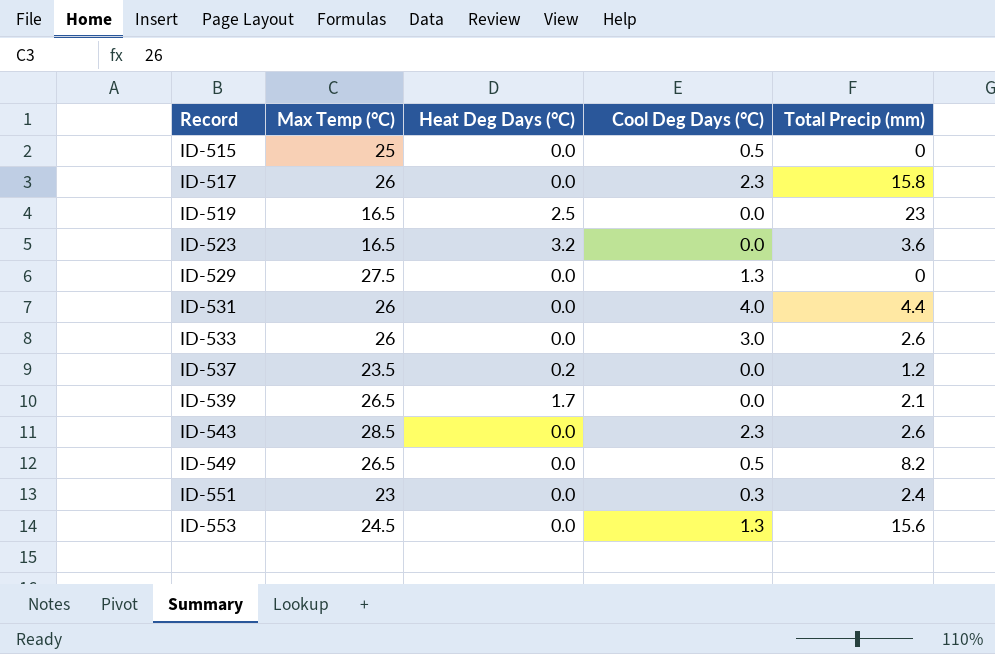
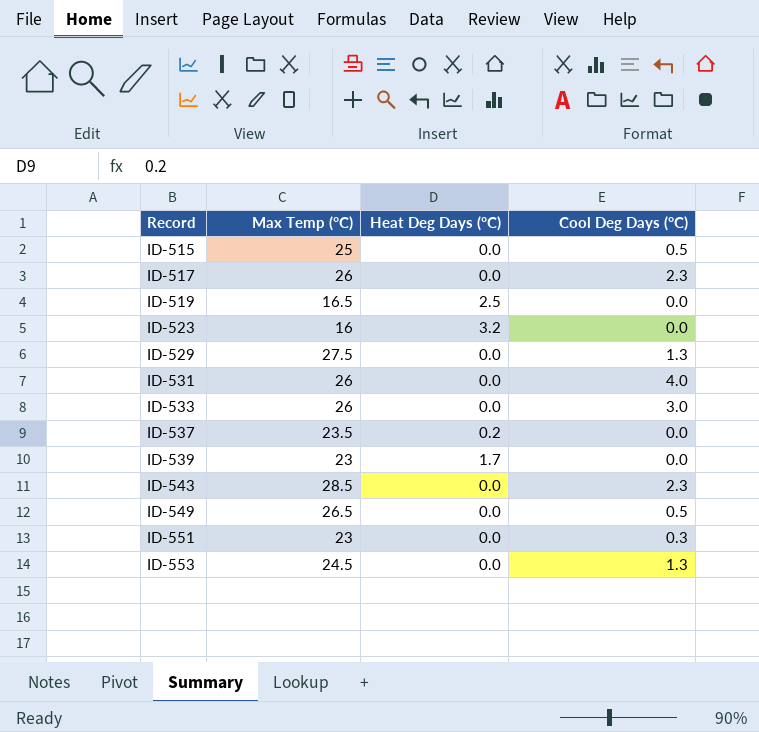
column Total Precip (mm) | position: 5 -> none
ID-523 | Max Temp (°C): 16.5 -> 16
ID-539 | Max Temp (°C): 26.5 -> 23

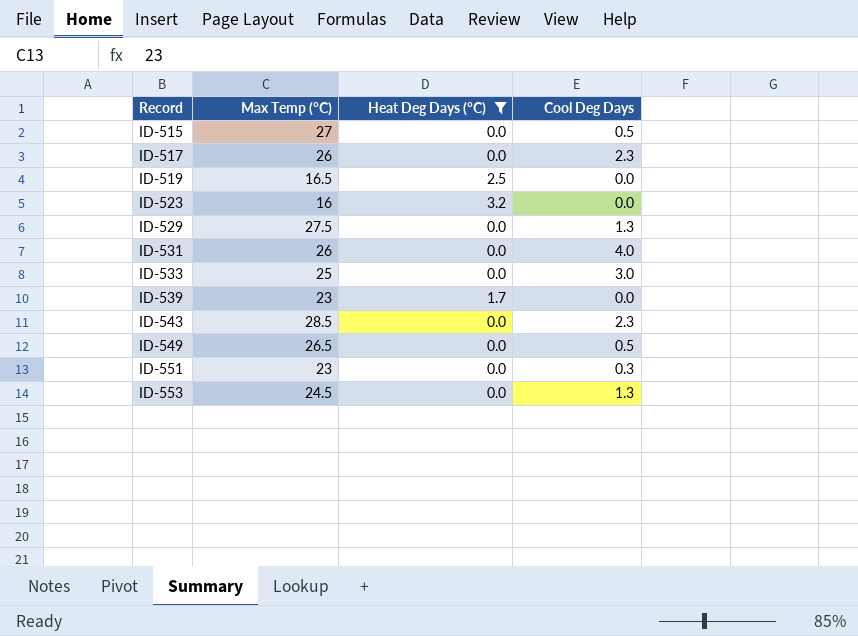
filter: none -> Heat Deg Days (°C) != 0.2
column name: Cool Deg Days (°C) -> Cool Deg Days
ID-515 | Max Temp (°C): 25 -> 27
ID-533 | Max Temp (°C): 26 -> 25

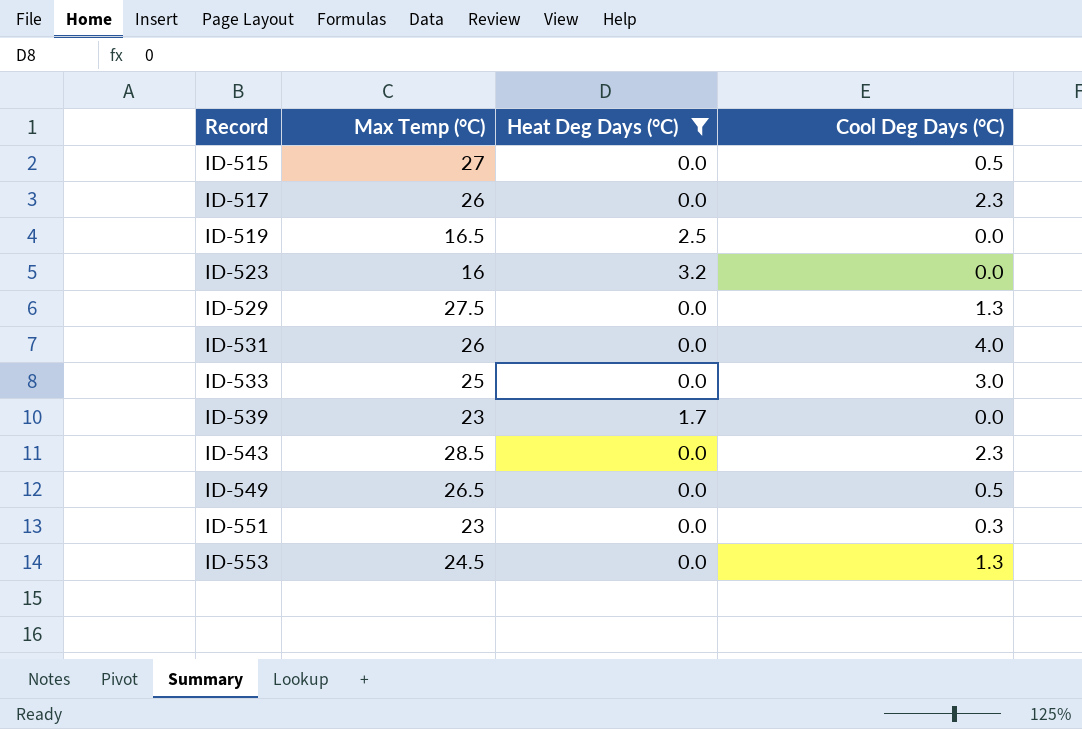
column name: Cool Deg Days -> Cool Deg Days (°C)

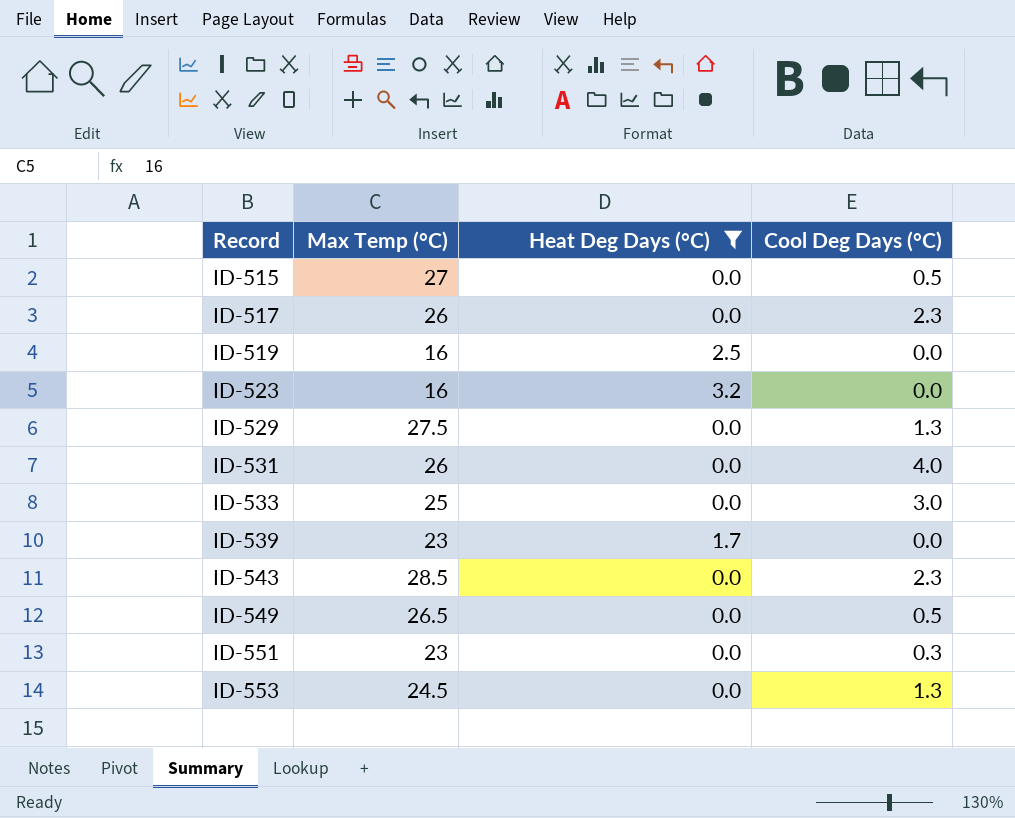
ID-519 | Max Temp (°C): 16.5 -> 16

